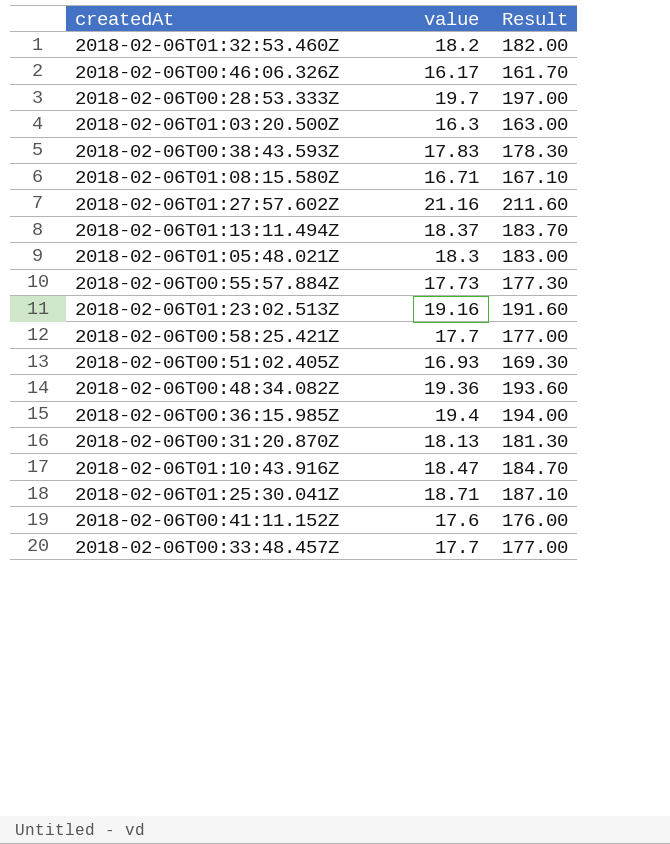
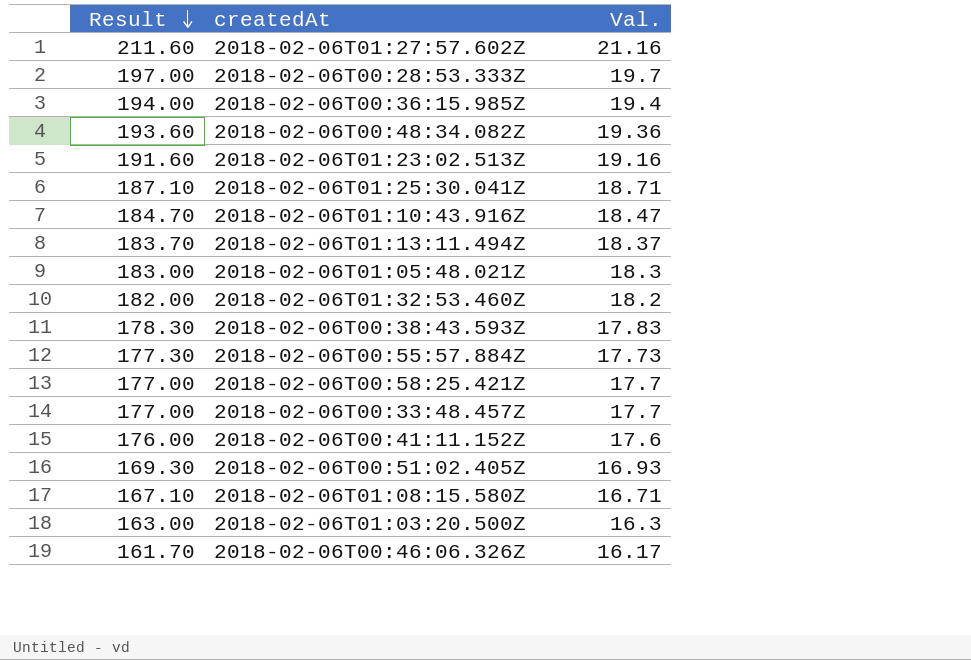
row order: none -> Result descending
column Result | position: 3 -> 1
column name: value -> Val.
row 2018-02-06T00:31:20.870Z: 18.13 | 181.30 -> none

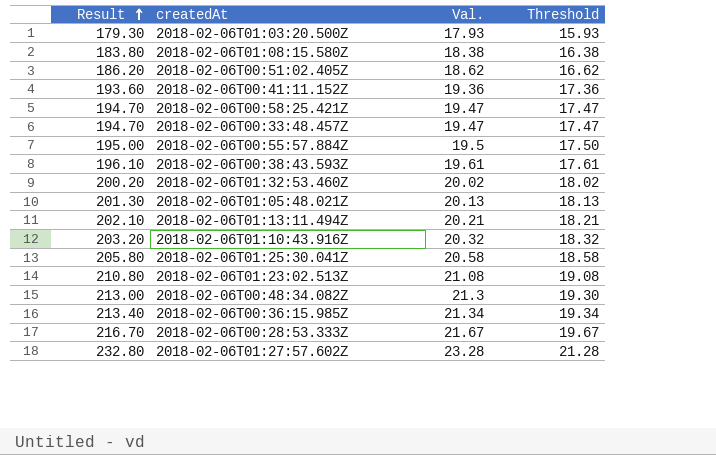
row order: Result descending -> Result ascending
column Threshold | formula: none -> [Val.] - 2
row 2018-02-06T00:46:06.326Z: 161.70 | 16.17 -> none
2018-02-06T01:03:20.500Z | Result: 163.00 -> 179.30
2018-02-06T01:03:20.500Z | Val.: 16.3 -> 17.93
2018-02-06T01:08:15.580Z | Result: 167.10 -> 183.80
2018-02-06T01:08:15.580Z | Val.: 16.71 -> 18.38
2018-02-06T00:51:02.405Z | Result: 169.30 -> 186.20
2018-02-06T00:51:02.405Z | Val.: 16.93 -> 18.62
2018-02-06T00:41:11.152Z | Result: 176.00 -> 193.60
2018-02-06T00:41:11.152Z | Val.: 17.6 -> 19.36
2018-02-06T00:58:25.421Z | Result: 177.00 -> 194.70
2018-02-06T00:58:25.421Z | Val.: 17.7 -> 19.47
2018-02-06T00:33:48.457Z | Result: 177.00 -> 194.70
2018-02-06T00:33:48.457Z | Val.: 17.7 -> 19.47
2018-02-06T00:55:57.884Z | Result: 177.30 -> 195.00
2018-02-06T00:55:57.884Z | Val.: 17.73 -> 19.5
2018-02-06T00:38:43.593Z | Result: 178.30 -> 196.10
2018-02-06T00:38:43.593Z | Val.: 17.83 -> 19.61
2018-02-06T01:32:53.460Z | Result: 182.00 -> 200.20
2018-02-06T01:32:53.460Z | Val.: 18.2 -> 20.02
2018-02-06T01:05:48.021Z | Result: 183.00 -> 201.30
2018-02-06T01:05:48.021Z | Val.: 18.3 -> 20.13
2018-02-06T01:13:11.494Z | Result: 183.70 -> 202.10
2018-02-06T01:13:11.494Z | Val.: 18.37 -> 20.21
2018-02-06T01:10:43.916Z | Result: 184.70 -> 203.20
2018-02-06T01:10:43.916Z | Val.: 18.47 -> 20.32
2018-02-06T01:25:30.041Z | Result: 187.10 -> 205.80
2018-02-06T01:25:30.041Z | Val.: 18.71 -> 20.58
2018-02-06T01:23:02.513Z | Result: 191.60 -> 210.80
2018-02-06T01:23:02.513Z | Val.: 19.16 -> 21.08
2018-02-06T00:48:34.082Z | Result: 193.60 -> 213.00
2018-02-06T00:48:34.082Z | Val.: 19.36 -> 21.3
2018-02-06T00:36:15.985Z | Result: 194.00 -> 213.40
2018-02-06T00:36:15.985Z | Val.: 19.4 -> 21.34
2018-02-06T00:28:53.333Z | Result: 197.00 -> 216.70
2018-02-06T00:28:53.333Z | Val.: 19.7 -> 21.67
2018-02-06T01:27:57.602Z | Result: 211.60 -> 232.80
2018-02-06T01:27:57.602Z | Val.: 21.16 -> 23.28

